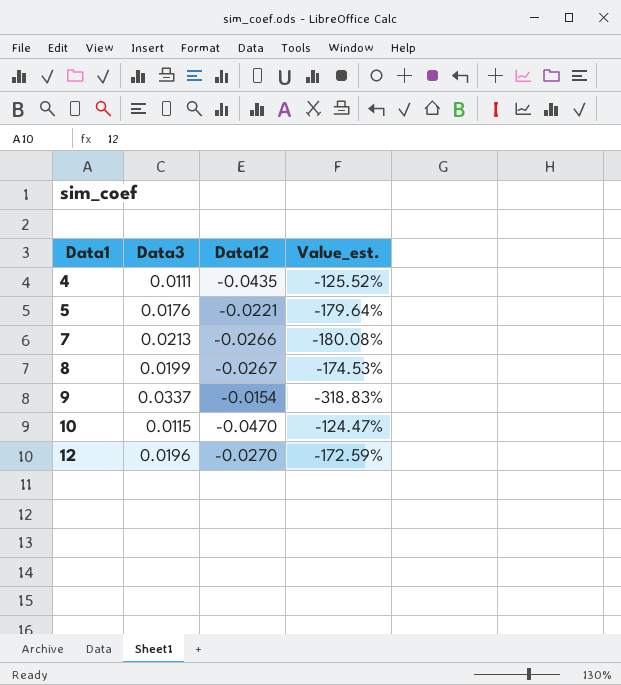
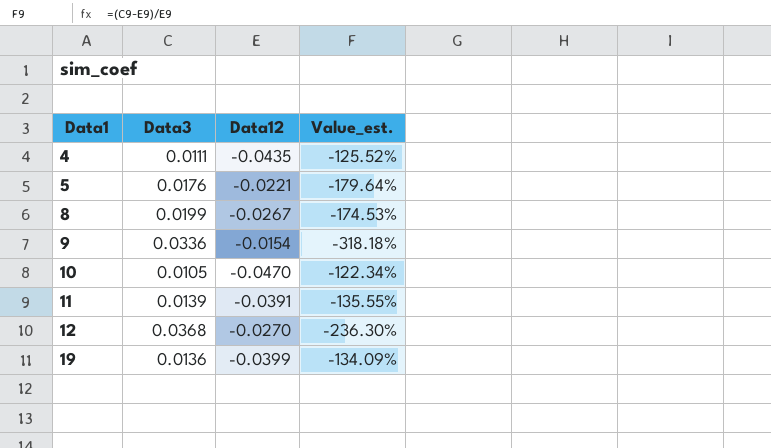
row 7: 0.0213 | -0.0266 | -180.08% -> none
9 | Data3: 0.0337 -> 0.0336
9 | Value_est.: -318.83% -> -318.18%
10 | Data3: 0.0115 -> 0.0105
10 | Value_est.: -124.47% -> -122.34%
row 11: none -> 0.0139 | -0.0391 | -135.55%
12 | Data3: 0.0196 -> 0.0368
12 | Value_est.: -172.59% -> -236.30%
row 19: none -> 0.0136 | -0.0399 | -134.09%

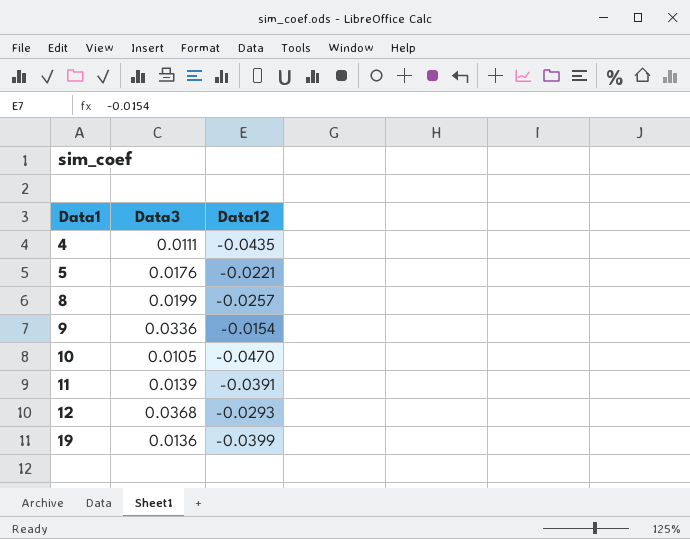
column Value_est. | formula: ([Data3] - [Data12]) / [Data12] -> none
8 | Data12: -0.0267 -> -0.0257
12 | Data12: -0.0270 -> -0.0293

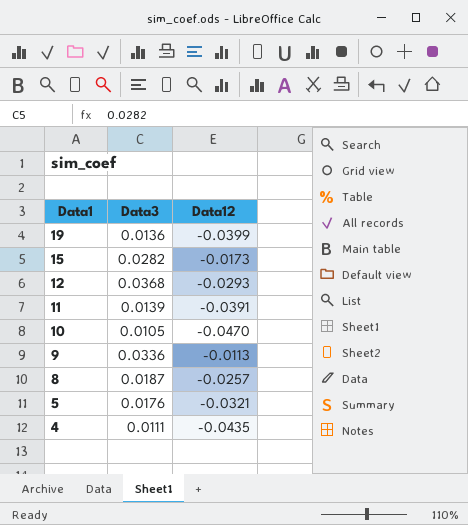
row order: Data1 ascending -> Data1 descending
row 15: none -> 0.0282 | -0.0173
9 | Data12: -0.0154 -> -0.0113
8 | Data3: 0.0199 -> 0.0187
5 | Data12: -0.0221 -> -0.0321

